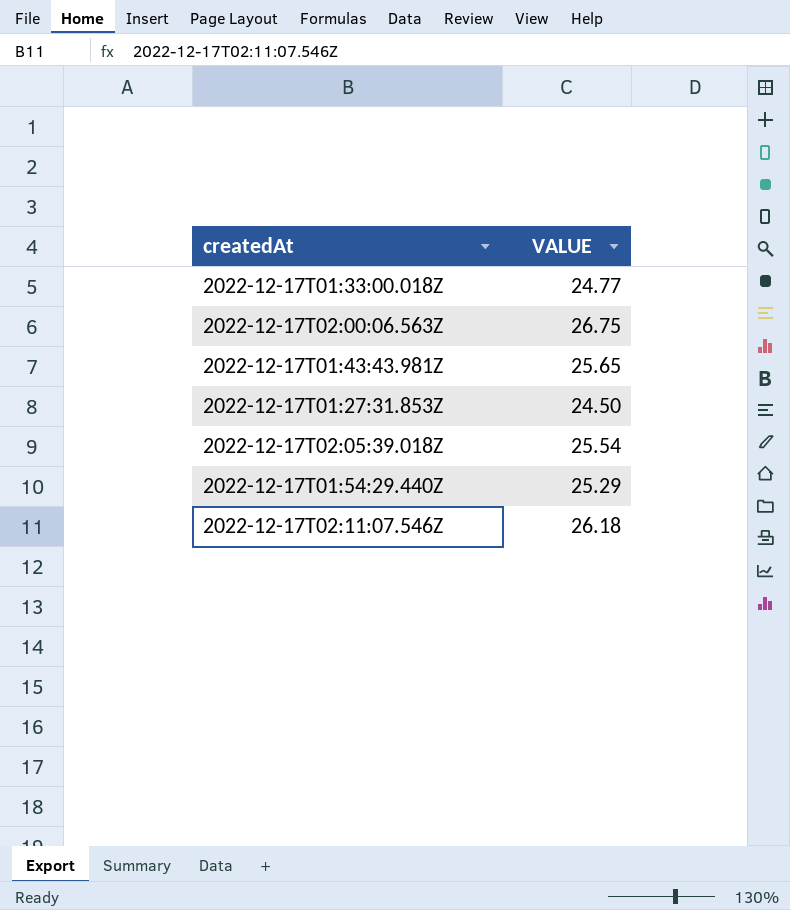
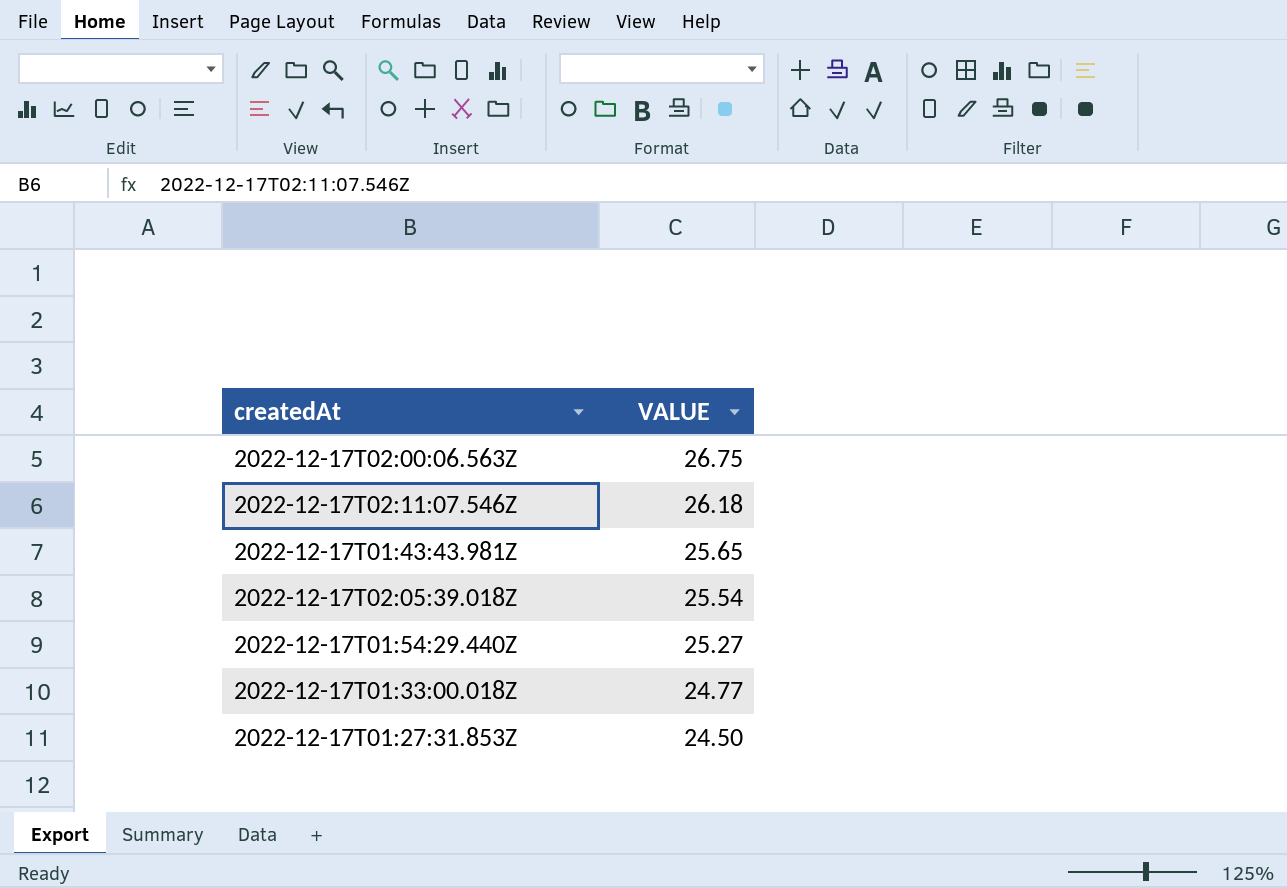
row order: none -> VALUE descending
2022-12-17T01:54:29.440Z | VALUE: 25.29 -> 25.27

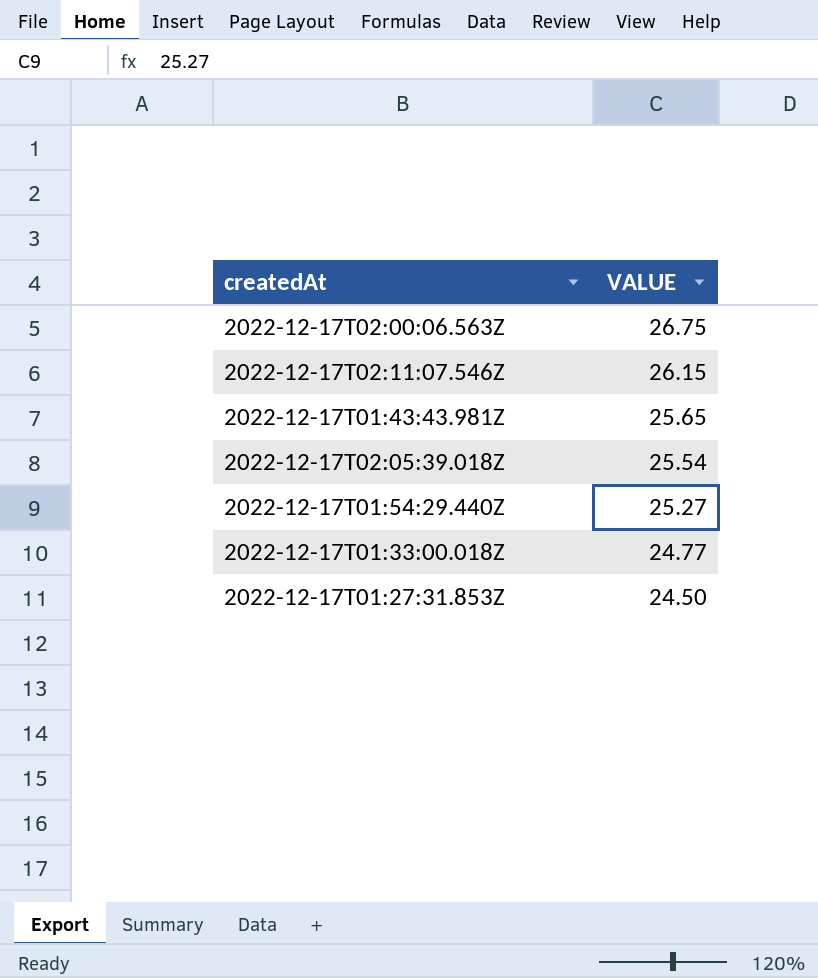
2022-12-17T02:11:07.546Z | VALUE: 26.18 -> 26.15

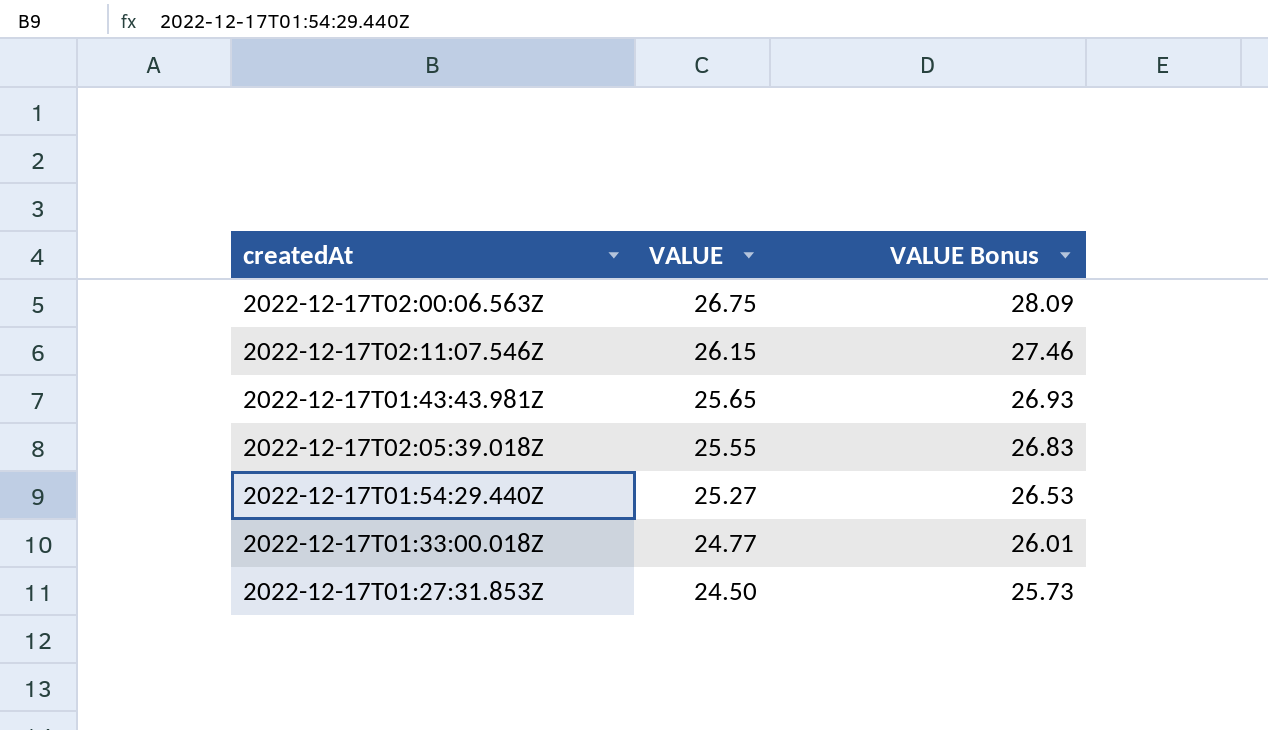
column VALUE Bonus | formula: none -> [VALUE] * 1.05
2022-12-17T02:05:39.018Z | VALUE: 25.54 -> 25.55

